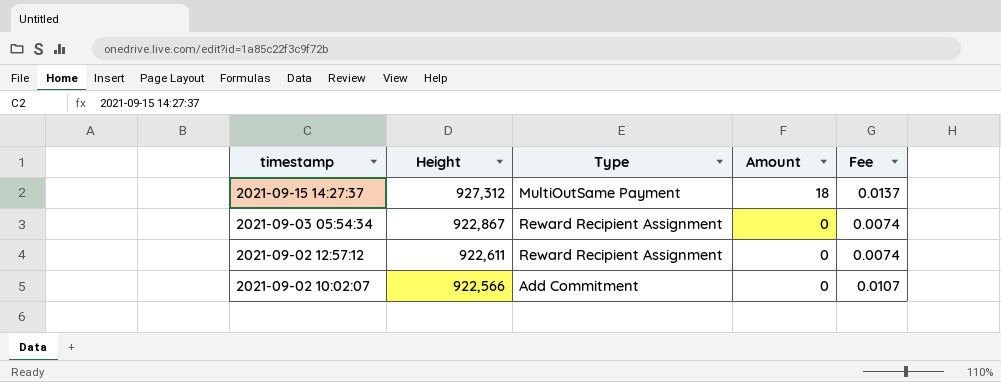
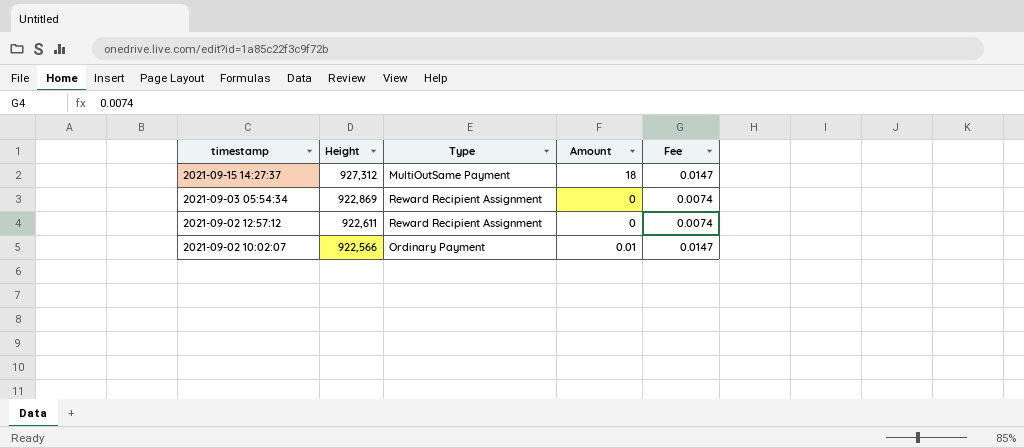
2021-09-15 14:27:37 | Fee: 0.0137 -> 0.0147
2021-09-03 05:54:34 | Height: 922,867 -> 922,869
2021-09-02 10:02:07 | Type: Add Commitment -> Ordinary Payment
2021-09-02 10:02:07 | Amount: 0 -> 0.01
2021-09-02 10:02:07 | Fee: 0.0107 -> 0.0147

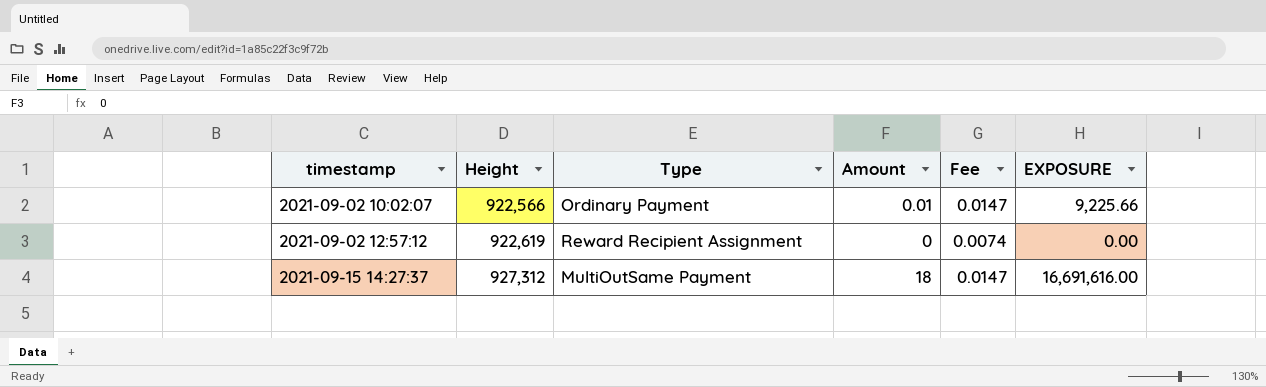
row order: timestamp descending -> timestamp ascending
column EXPOSURE | formula: none -> [Height] * [Amount]
row 2021-09-03 05:54:34: 922,869 | Reward Recipient Assignment | 0 | 0.0074 -> none
2021-09-02 12:57:12 | Height: 922,611 -> 922,619

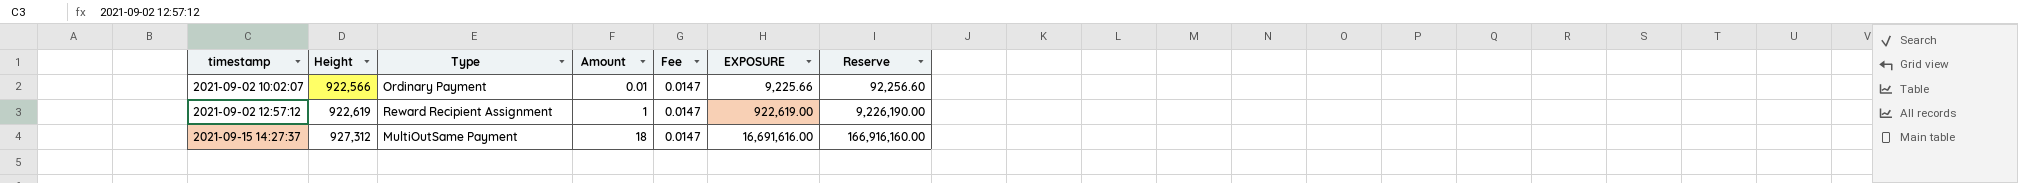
column Reserve | formula: none -> [EXPOSURE] * 10
2021-09-02 12:57:12 | Amount: 0 -> 1
2021-09-02 12:57:12 | Fee: 0.0074 -> 0.0147
2021-09-02 12:57:12 | EXPOSURE: 0.00 -> 922,619.00

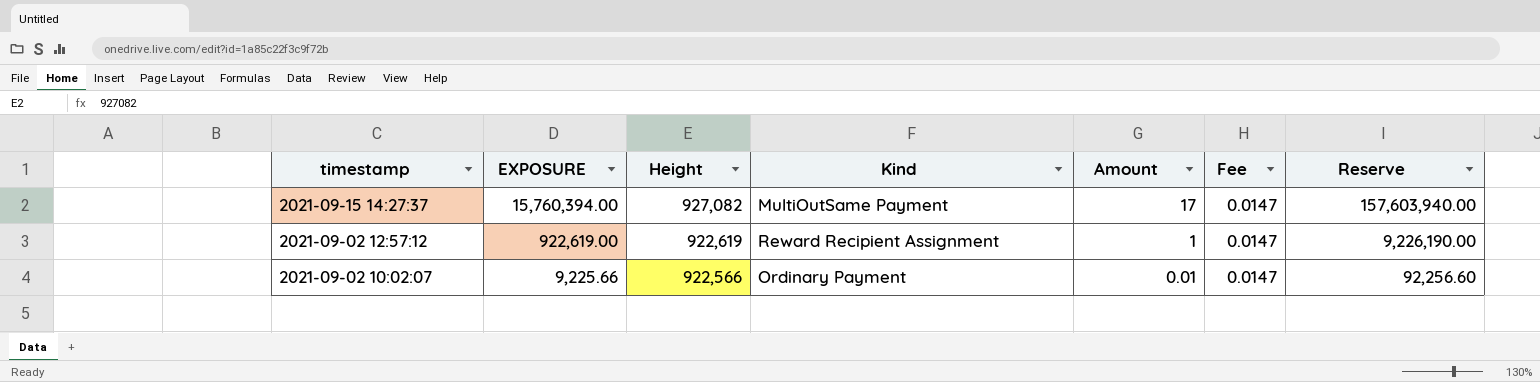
row order: timestamp ascending -> timestamp descending
column EXPOSURE | position: 6 -> 2
column name: Type -> Kind
2021-09-15 14:27:37 | EXPOSURE: 16,691,616.00 -> 15,760,394.00
2021-09-15 14:27:37 | Height: 927,312 -> 927,082
2021-09-15 14:27:37 | Amount: 18 -> 17
2021-09-15 14:27:37 | Reserve: 166,916,160.00 -> 157,603,940.00

